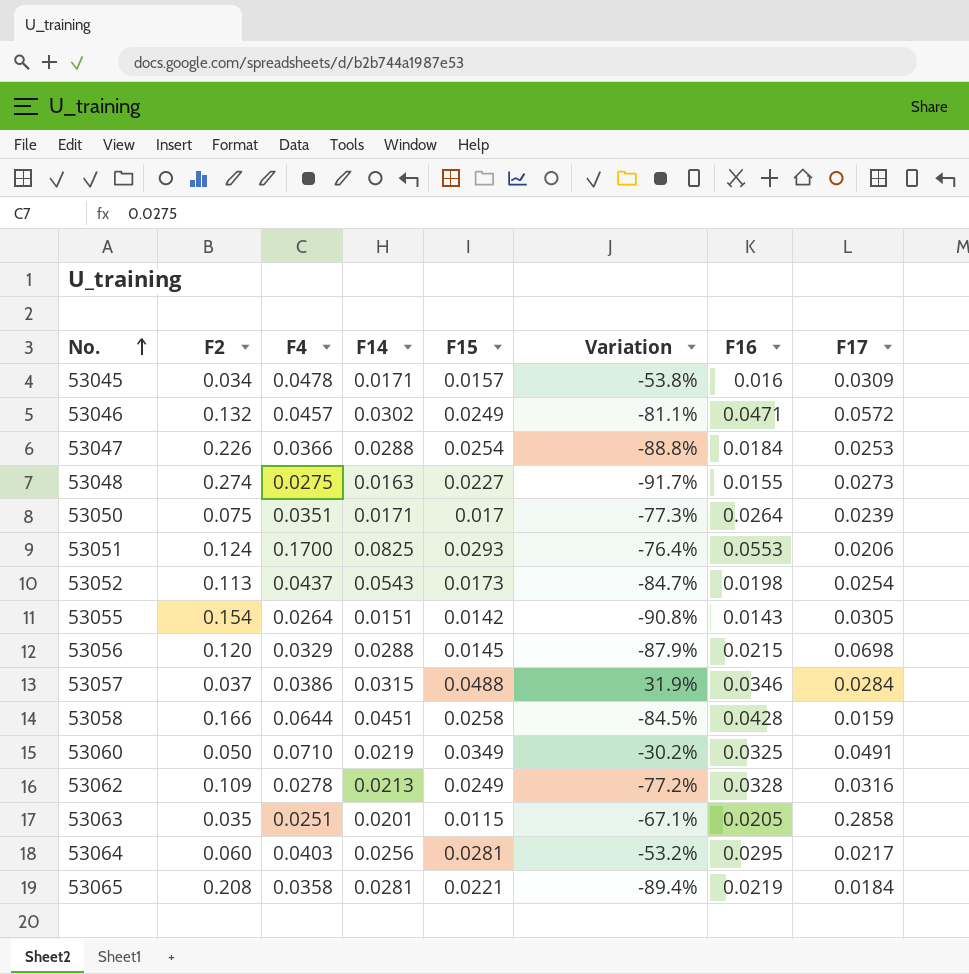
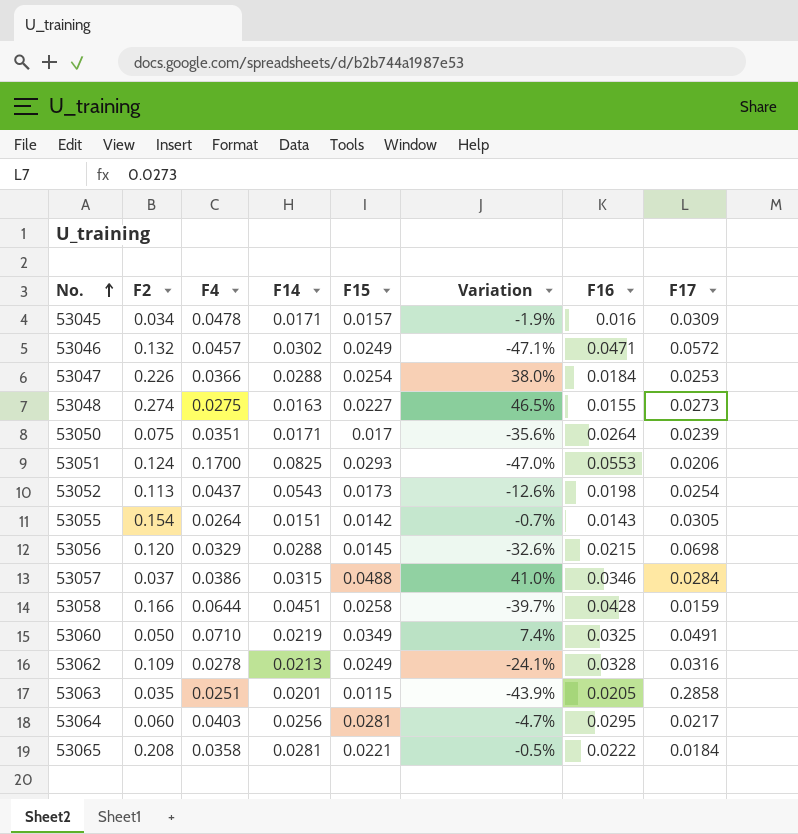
column Variation | formula: ([F15] - [F2]) / [F2] -> ([F15] - [F16]) / [F16]
53065 | F16: 0.0219 -> 0.0222

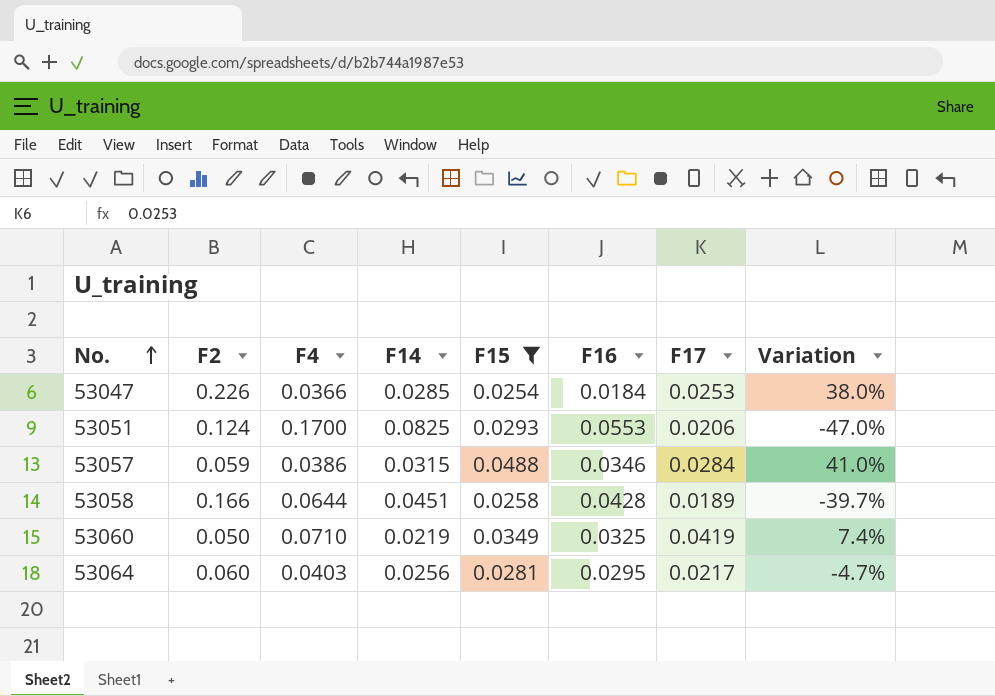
filter: none -> F15 >= 0.0254
column Variation | position: 6 -> 8
53047 | F14: 0.0288 -> 0.0285
53057 | F2: 0.037 -> 0.059
53058 | F17: 0.0159 -> 0.0189
53060 | F17: 0.0491 -> 0.0419

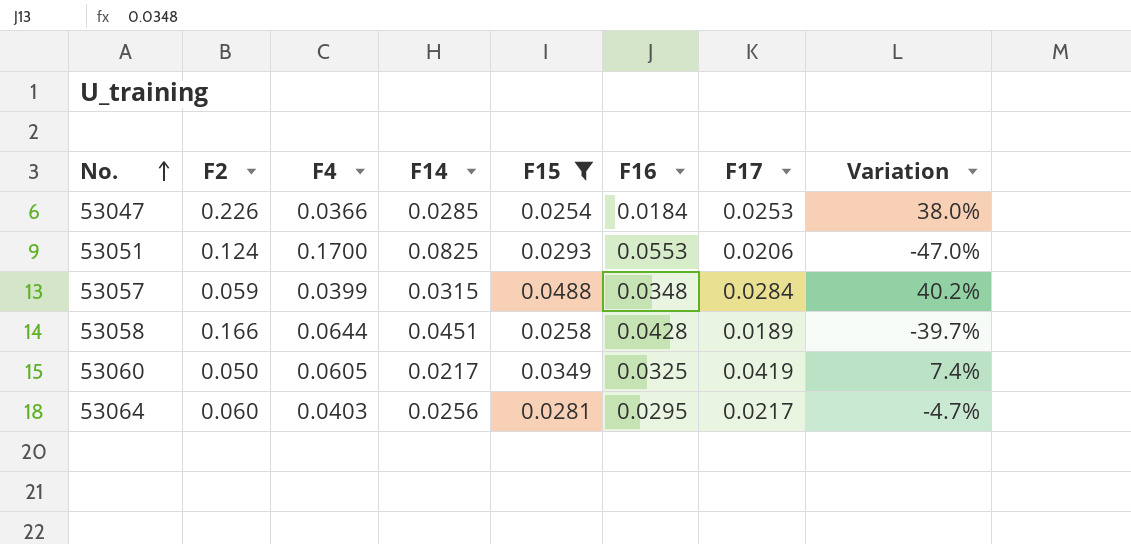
53057 | F4: 0.0386 -> 0.0399
53057 | F16: 0.0346 -> 0.0348
53057 | Variation: 41.0% -> 40.2%
53060 | F4: 0.0710 -> 0.0605
53060 | F14: 0.0219 -> 0.0217

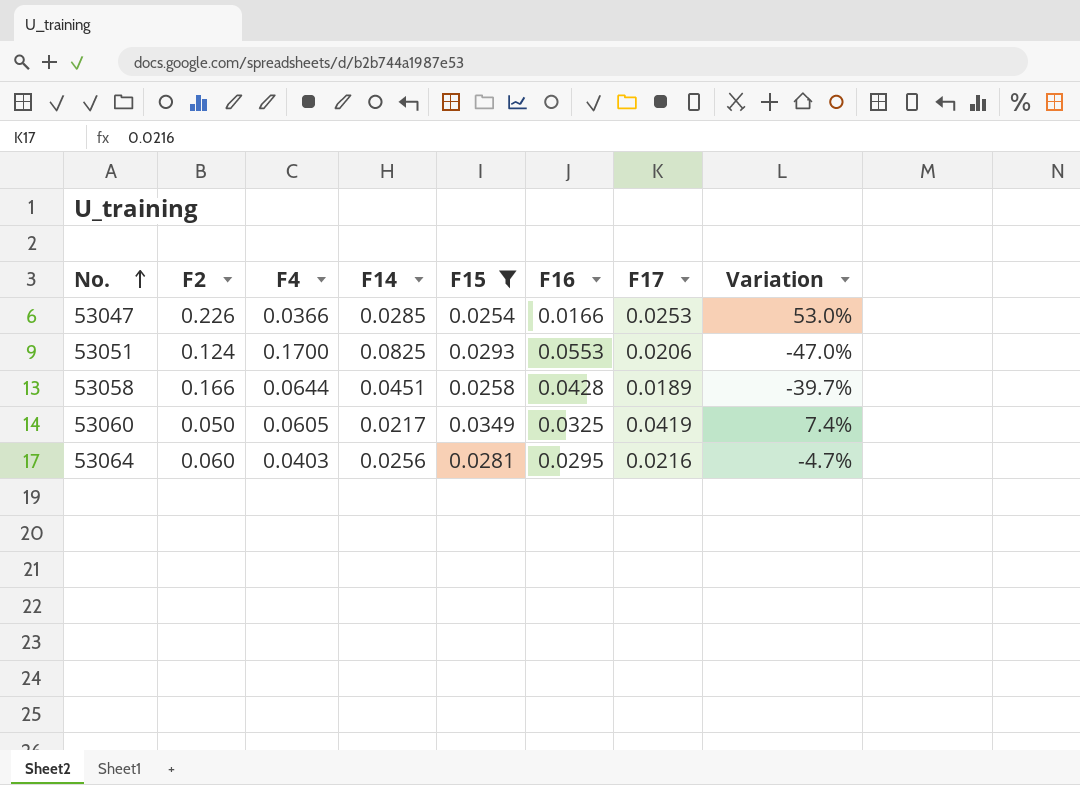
row 53057: 0.059 | 0.0399 | 0.0315 | 0.0488 | 0.0348 | 0.0284 | 40.2% -> none
53047 | F16: 0.0184 -> 0.0166
53047 | Variation: 38.0% -> 53.0%
53064 | F17: 0.0217 -> 0.0216

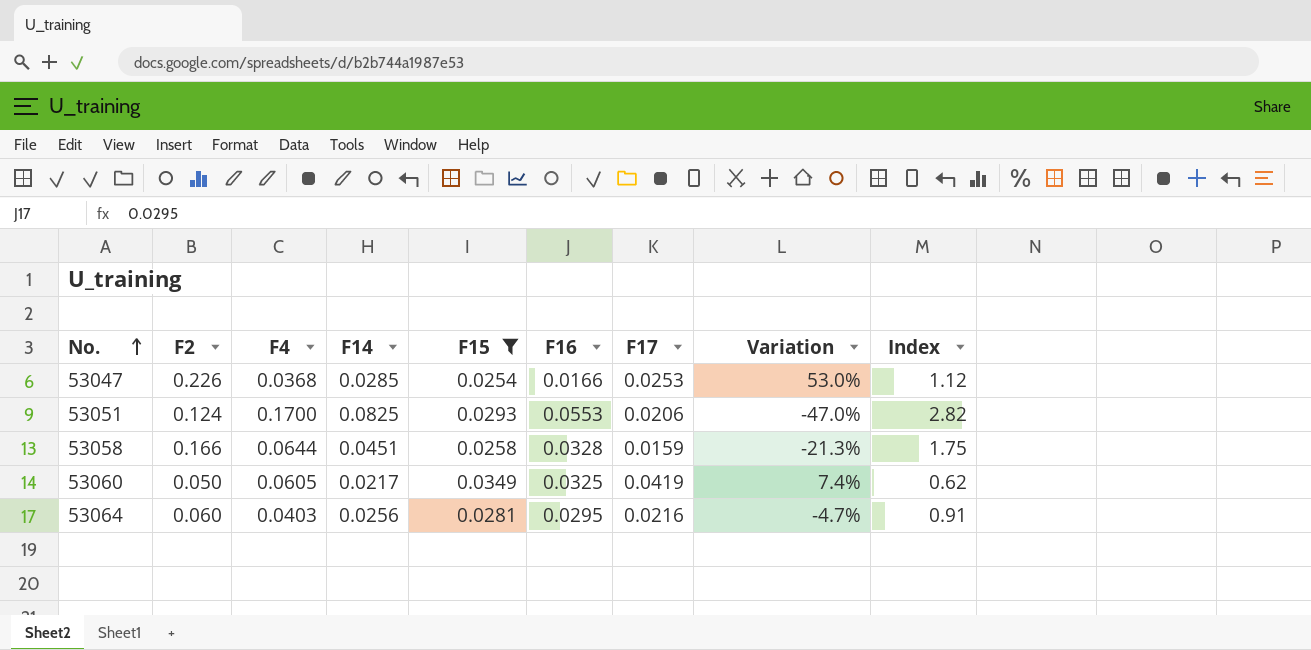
column Index | formula: none -> [F14] / [F15]
53047 | F4: 0.0366 -> 0.0368
53058 | F16: 0.0428 -> 0.0328
53058 | F17: 0.0189 -> 0.0159
53058 | Variation: -39.7% -> -21.3%

